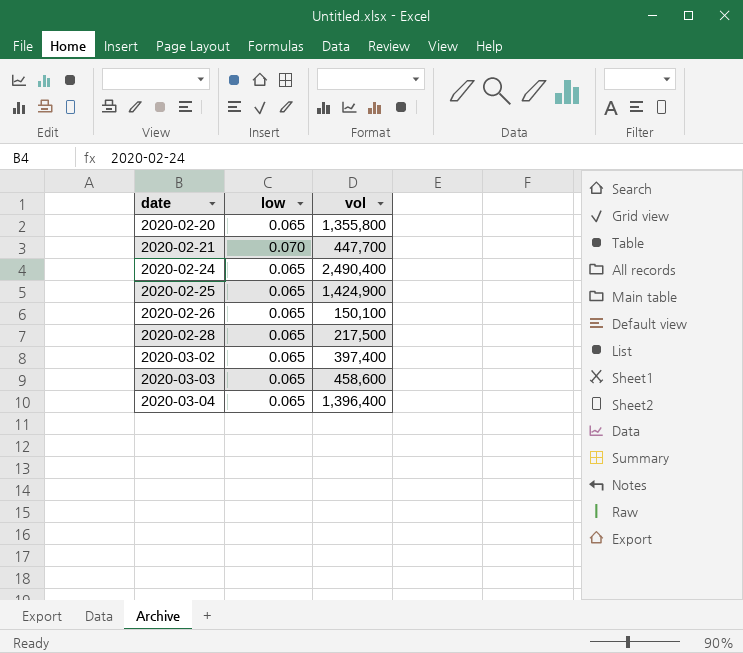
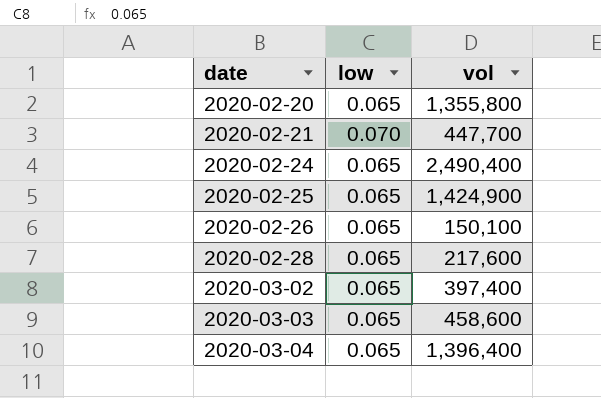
2020-02-28 | vol: 217,500 -> 217,600

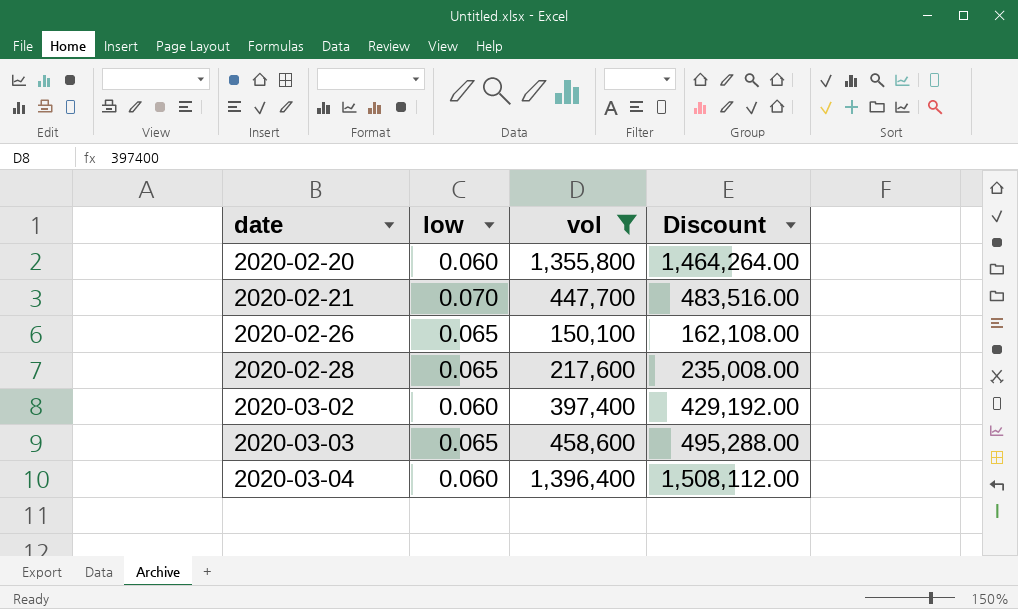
filter: none -> vol <= 1,396,400
column Discount | formula: none -> [vol] * 1.08
2020-02-20 | low: 0.065 -> 0.060
2020-03-02 | low: 0.065 -> 0.060
2020-03-04 | low: 0.065 -> 0.060

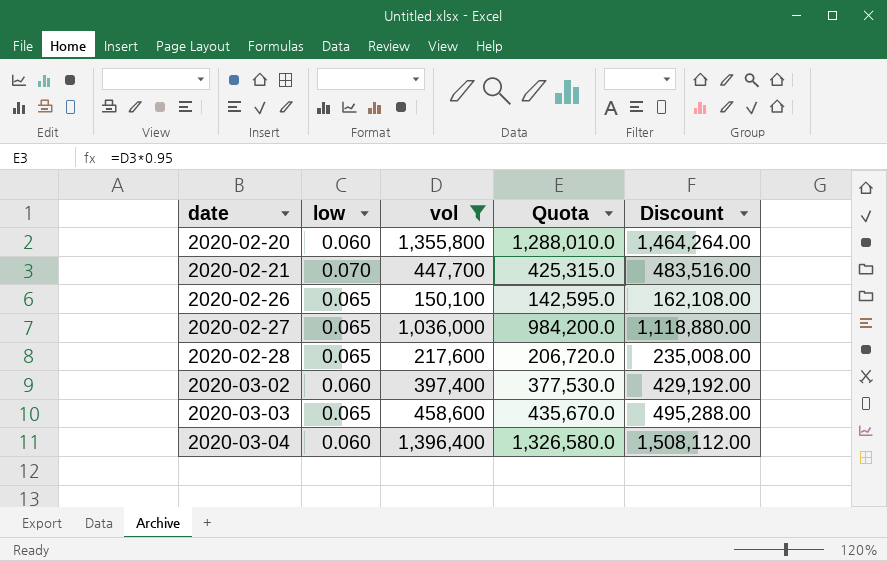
column Quota | formula: none -> [vol] * 0.95
row 2020-02-27: none -> 0.065 | 1,036,000 | 984,200.0 | 1,118,880.00

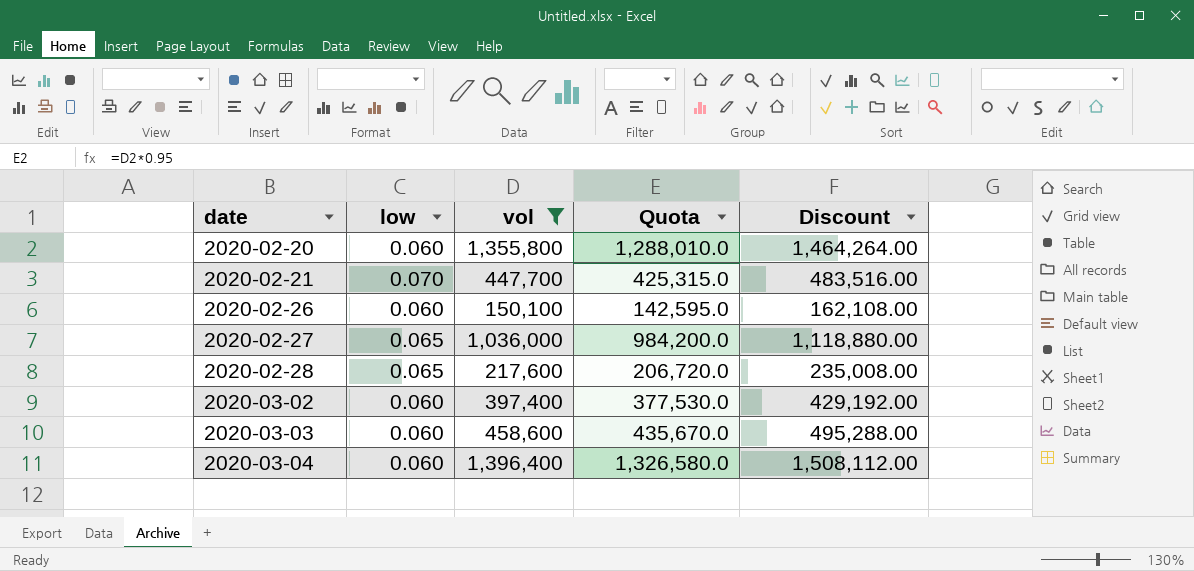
2020-02-26 | low: 0.065 -> 0.060
2020-03-03 | low: 0.065 -> 0.060

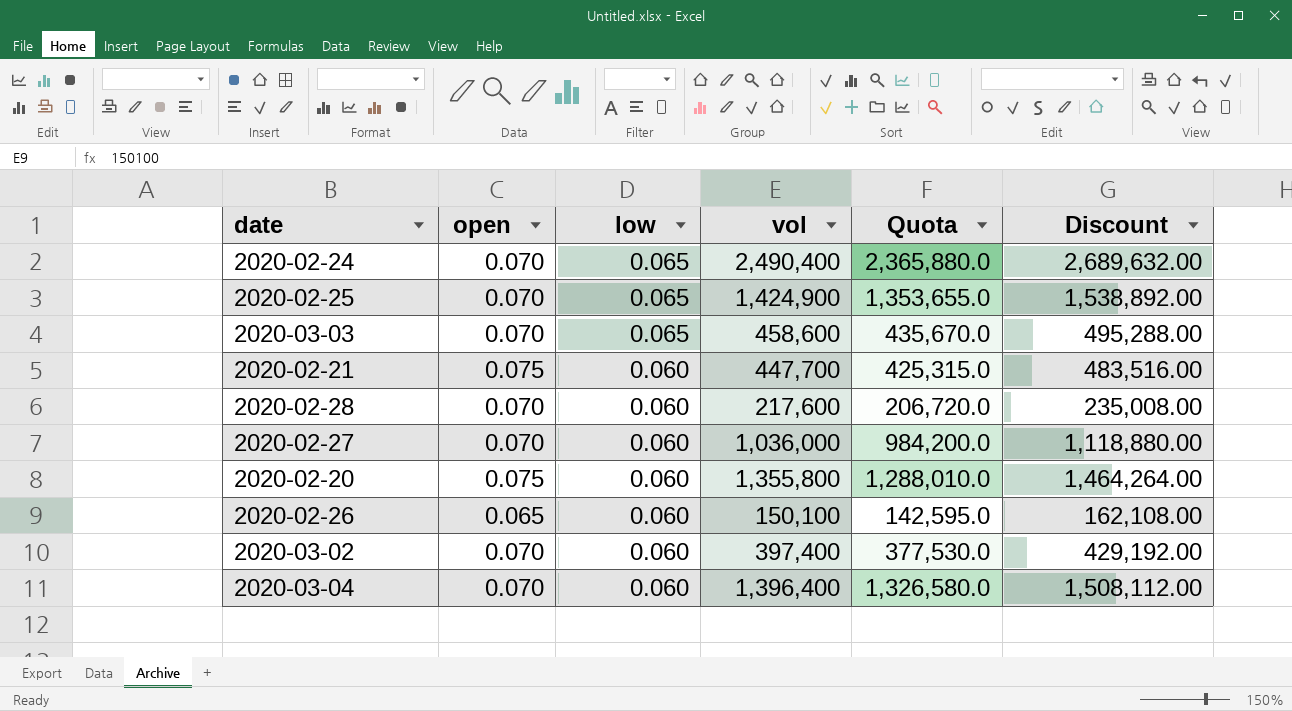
filter: vol <= 1,396,400 -> none
row order: date ascending -> low descending
column open | position: none -> 2
2020-03-03 | low: 0.060 -> 0.065
2020-02-21 | low: 0.070 -> 0.060
2020-02-28 | low: 0.065 -> 0.060
2020-02-27 | low: 0.065 -> 0.060

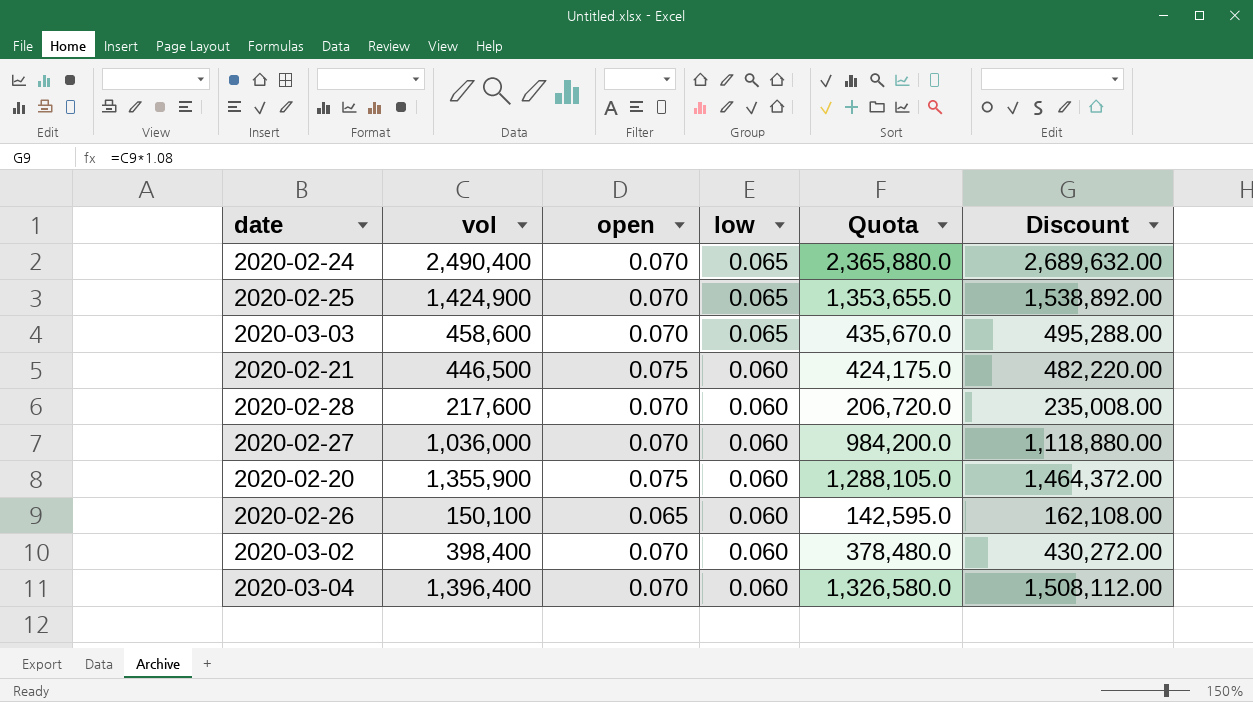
column vol | position: 4 -> 2
2020-02-21 | vol: 447,700 -> 446,500
2020-02-21 | Quota: 425,315.0 -> 424,175.0
2020-02-21 | Discount: 483,516.00 -> 482,220.00
2020-02-20 | vol: 1,355,800 -> 1,355,900
2020-02-20 | Quota: 1,288,010.0 -> 1,288,105.0
2020-02-20 | Discount: 1,464,264.00 -> 1,464,372.00
2020-03-02 | vol: 397,400 -> 398,400
2020-03-02 | Quota: 377,530.0 -> 378,480.0
2020-03-02 | Discount: 429,192.00 -> 430,272.00

